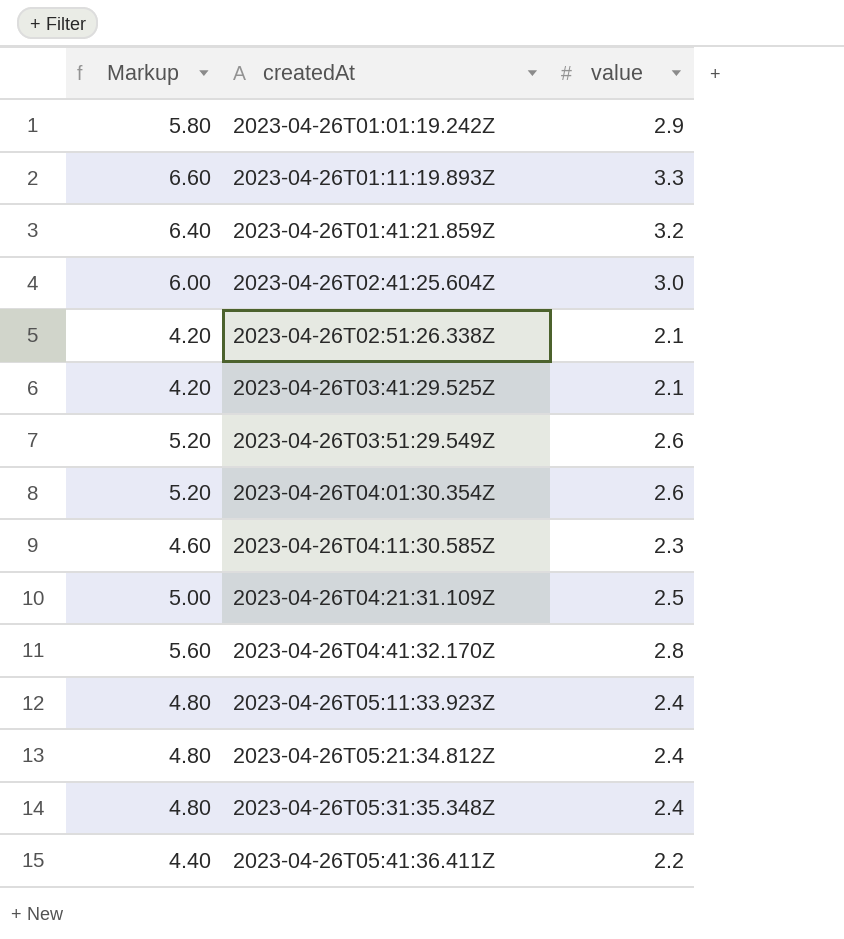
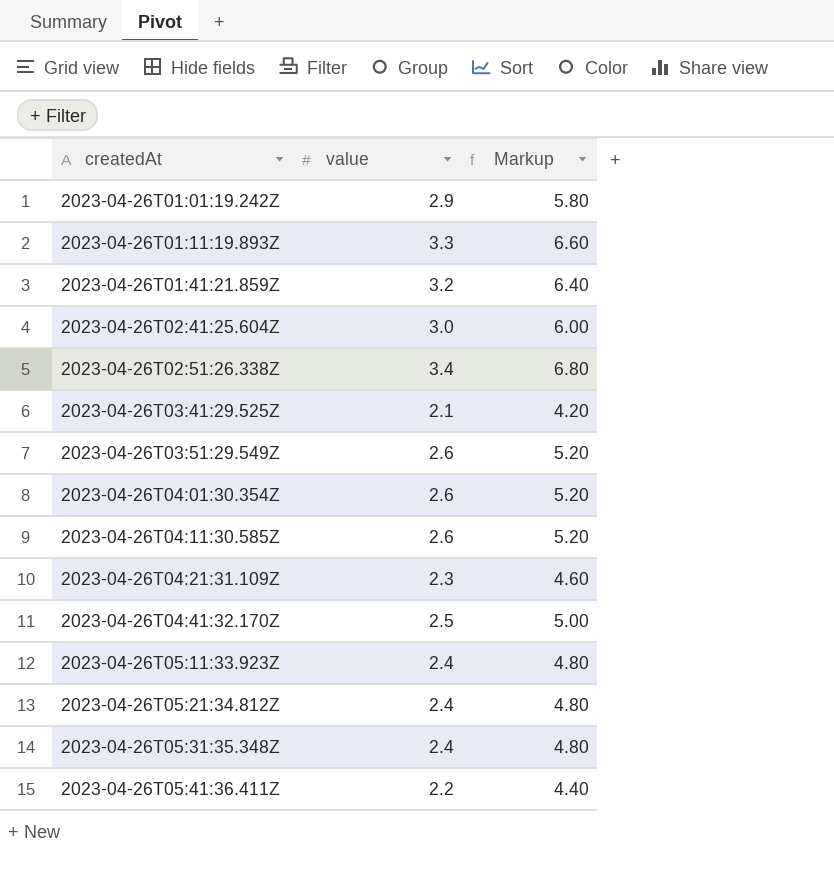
column Markup | position: 1 -> 3
2023-04-26T02:51:26.338Z | value: 2.1 -> 3.4
2023-04-26T02:51:26.338Z | Markup: 4.20 -> 6.80
2023-04-26T04:11:30.585Z | value: 2.3 -> 2.6
2023-04-26T04:11:30.585Z | Markup: 4.60 -> 5.20
2023-04-26T04:21:31.109Z | value: 2.5 -> 2.3
2023-04-26T04:21:31.109Z | Markup: 5.00 -> 4.60
2023-04-26T04:41:32.170Z | value: 2.8 -> 2.5
2023-04-26T04:41:32.170Z | Markup: 5.60 -> 5.00

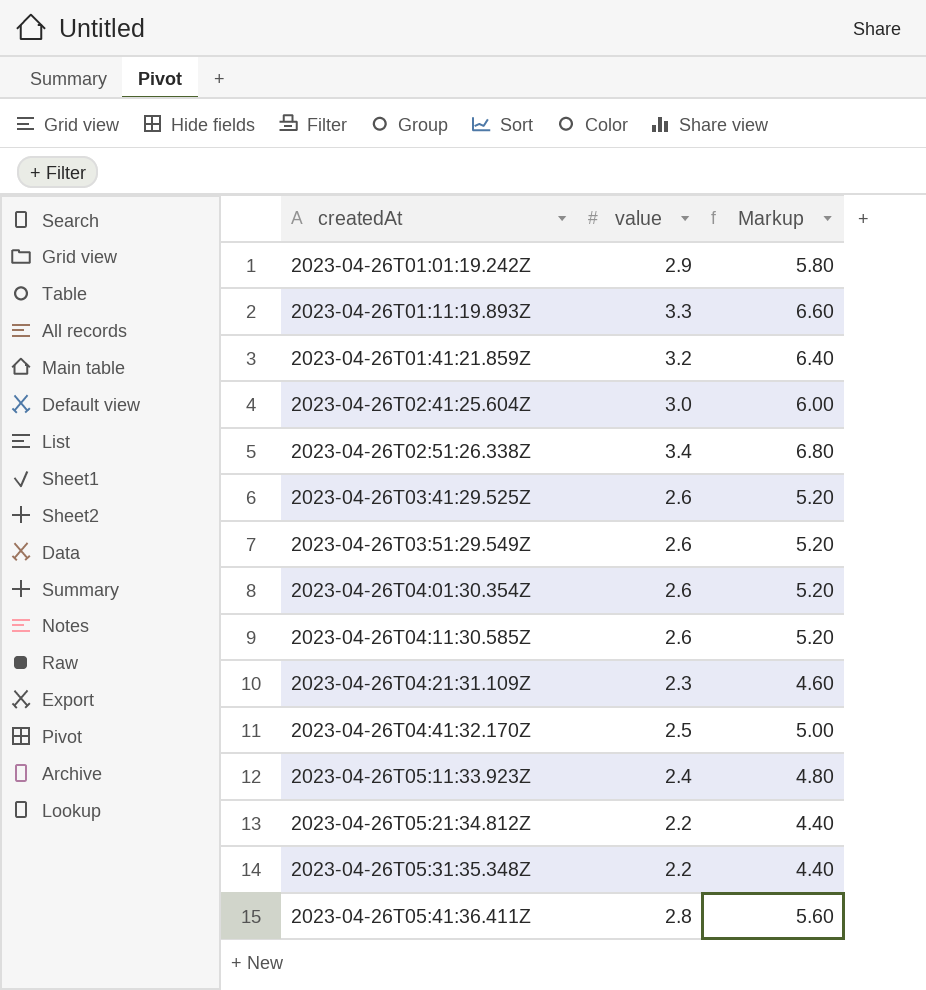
2023-04-26T03:41:29.525Z | value: 2.1 -> 2.6
2023-04-26T03:41:29.525Z | Markup: 4.20 -> 5.20
2023-04-26T05:21:34.812Z | value: 2.4 -> 2.2
2023-04-26T05:21:34.812Z | Markup: 4.80 -> 4.40
2023-04-26T05:31:35.348Z | value: 2.4 -> 2.2
2023-04-26T05:31:35.348Z | Markup: 4.80 -> 4.40
2023-04-26T05:41:36.411Z | value: 2.2 -> 2.8
2023-04-26T05:41:36.411Z | Markup: 4.40 -> 5.60

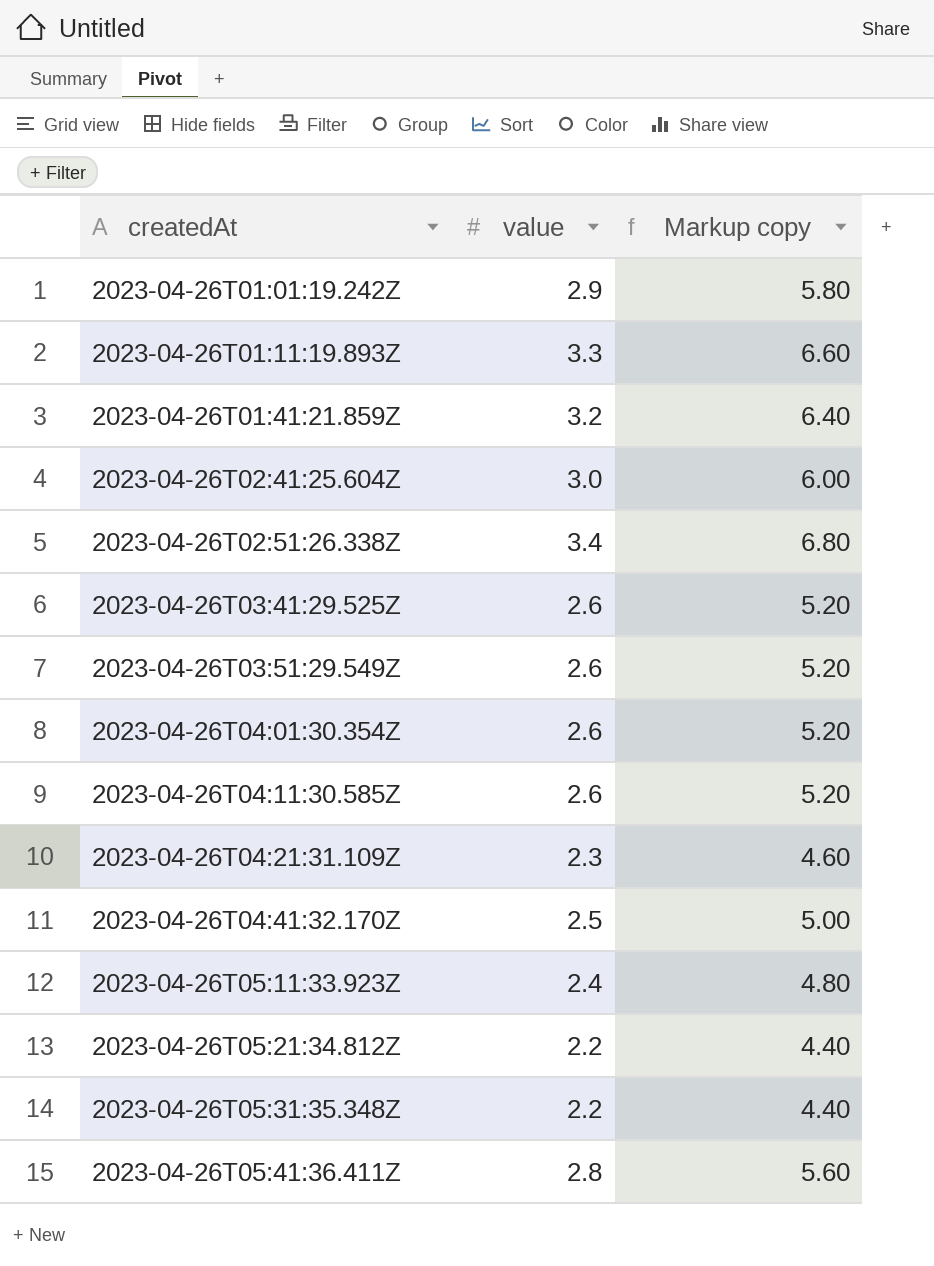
column name: Markup -> Markup copy

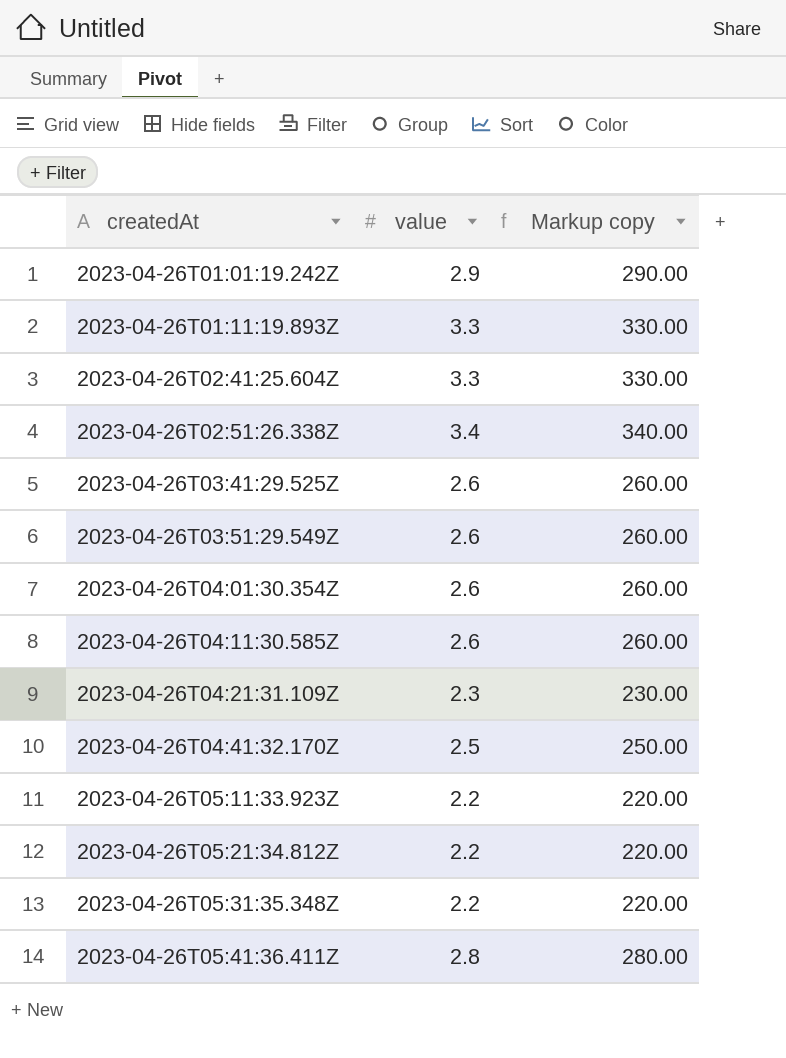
column Markup copy | formula: [value] * 2 -> [value] * 100
row 2023-04-26T01:41:21.859Z: 3.2 | 6.40 -> none
2023-04-26T02:41:25.604Z | value: 3.0 -> 3.3
2023-04-26T05:11:33.923Z | value: 2.4 -> 2.2

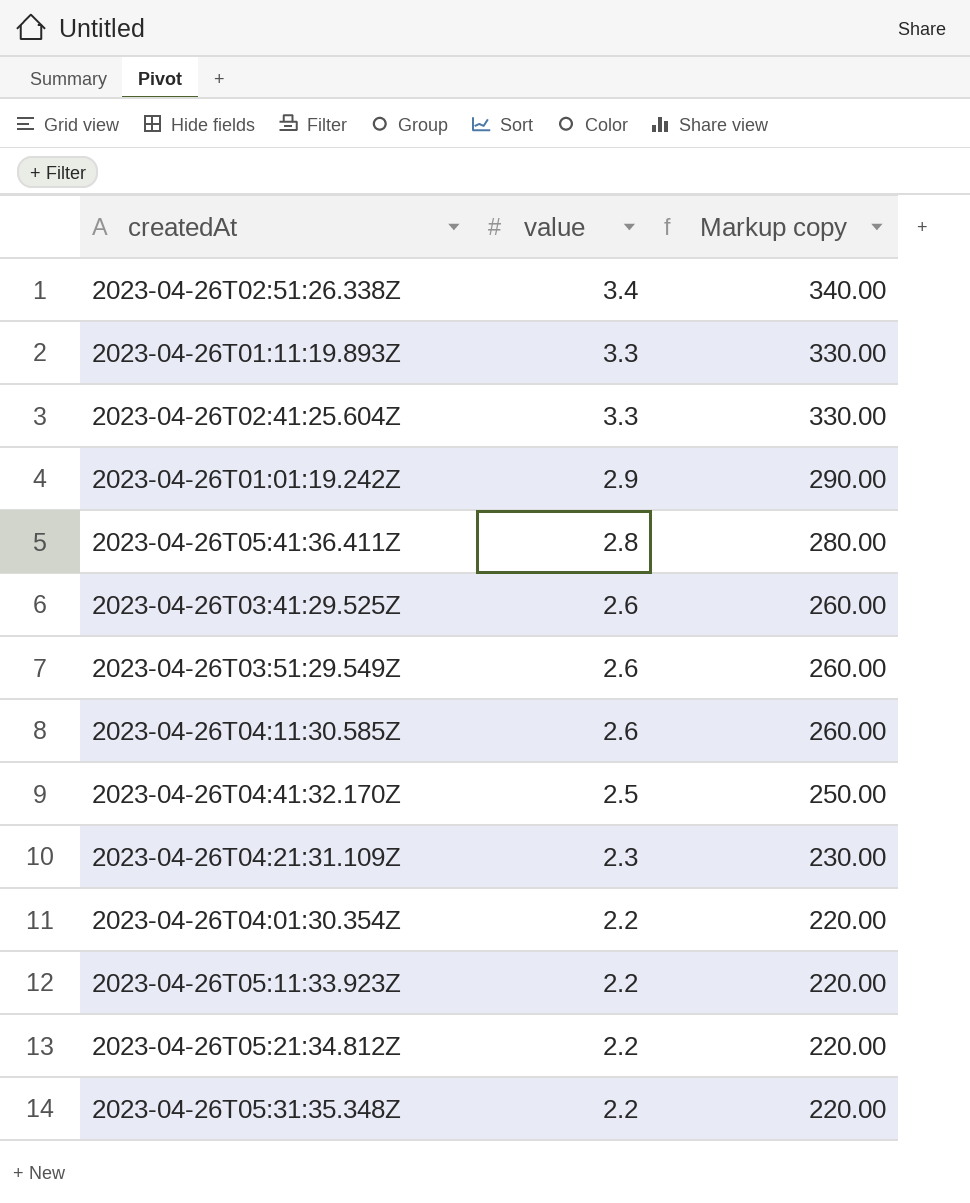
row order: createdAt ascending -> value descending
2023-04-26T04:01:30.354Z | value: 2.6 -> 2.2
2023-04-26T04:01:30.354Z | Markup copy: 260.00 -> 220.00

